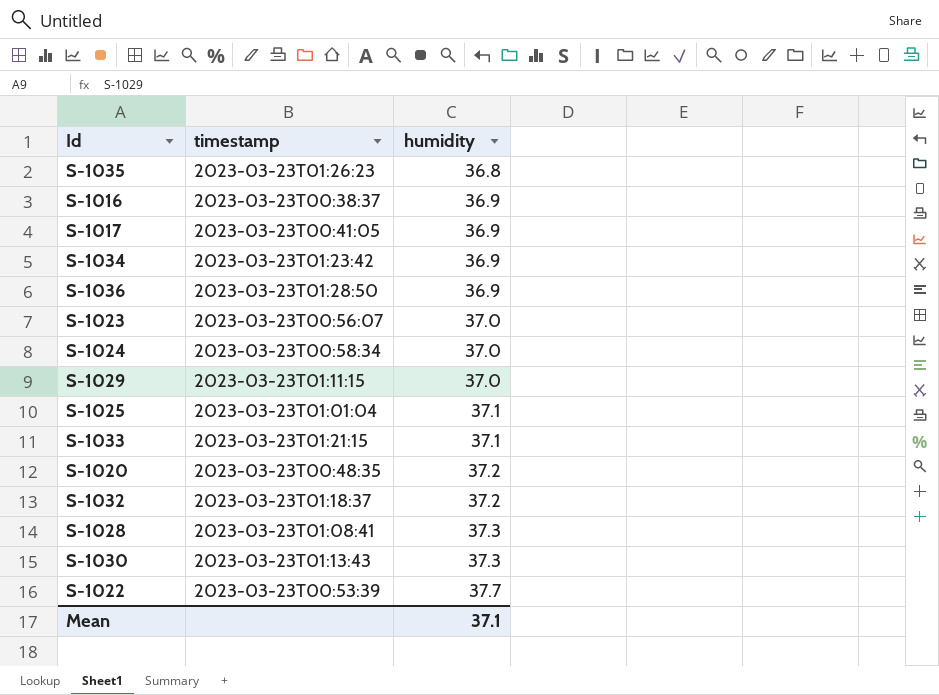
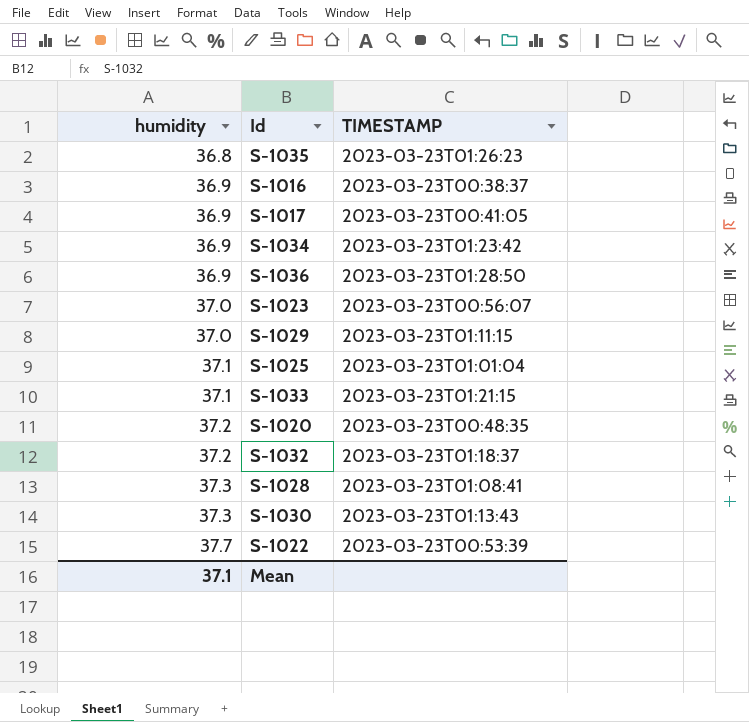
column humidity | position: 3 -> 1
column name: timestamp -> TIMESTAMP
row S-1024: 2023-03-23T00:58:34 | 37.0 -> none

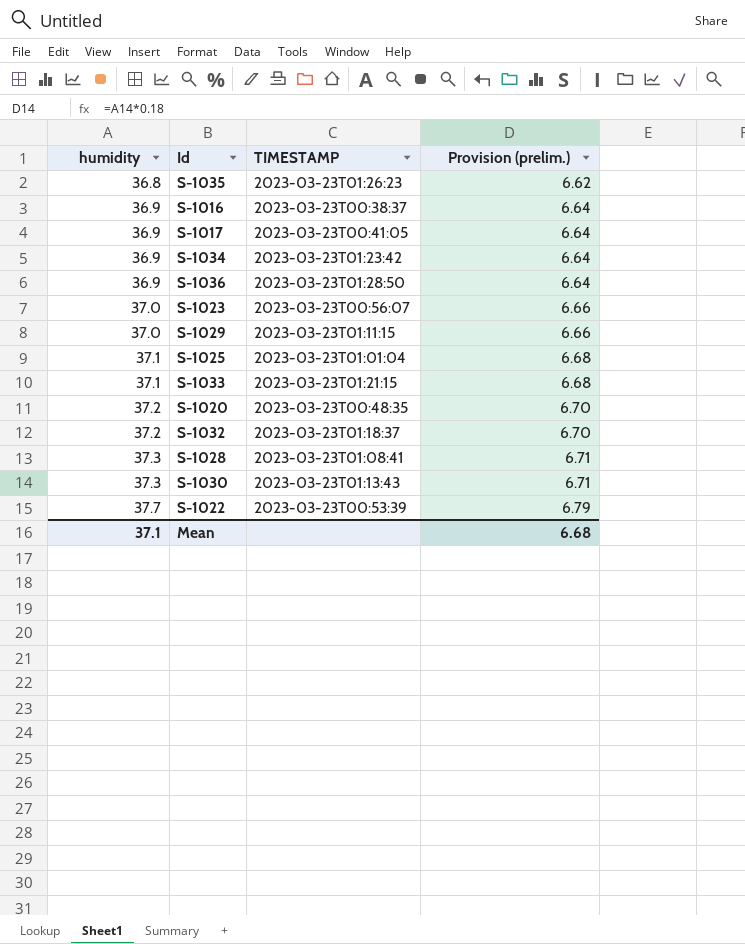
column Provision (prelim.) | formula: none -> [humidity] * 0.18

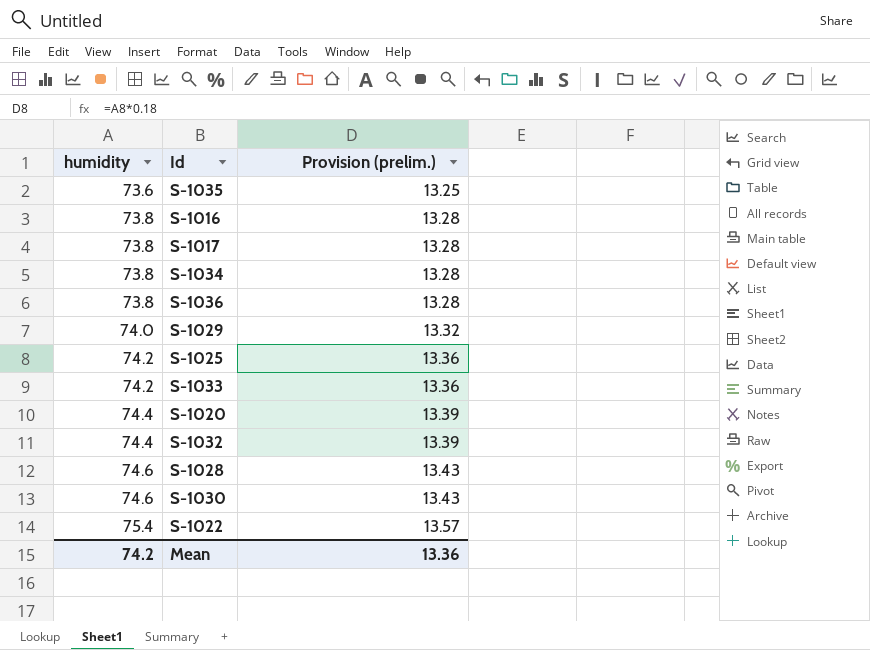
column TIMESTAMP | position: 3 -> none
row S-1023: 37.0 | 2023-03-23T00:56:07 | 6.66 -> none
S-1035 | humidity: 36.8 -> 73.6
S-1035 | Provision (prelim.): 6.62 -> 13.25
S-1016 | humidity: 36.9 -> 73.8
S-1016 | Provision (prelim.): 6.64 -> 13.28
S-1017 | humidity: 36.9 -> 73.8
S-1017 | Provision (prelim.): 6.64 -> 13.28
S-1034 | humidity: 36.9 -> 73.8
S-1034 | Provision (prelim.): 6.64 -> 13.28
S-1036 | humidity: 36.9 -> 73.8
S-1036 | Provision (prelim.): 6.64 -> 13.28
S-1029 | humidity: 37.0 -> 74.0
S-1029 | Provision (prelim.): 6.66 -> 13.32
S-1025 | humidity: 37.1 -> 74.2
S-1025 | Provision (prelim.): 6.68 -> 13.36
S-1033 | humidity: 37.1 -> 74.2
S-1033 | Provision (prelim.): 6.68 -> 13.36
S-1020 | humidity: 37.2 -> 74.4
S-1020 | Provision (prelim.): 6.70 -> 13.39
S-1032 | humidity: 37.2 -> 74.4
S-1032 | Provision (prelim.): 6.70 -> 13.39
S-1028 | humidity: 37.3 -> 74.6
S-1028 | Provision (prelim.): 6.71 -> 13.43
S-1030 | humidity: 37.3 -> 74.6
S-1030 | Provision (prelim.): 6.71 -> 13.43
S-1022 | humidity: 37.7 -> 75.4
S-1022 | Provision (prelim.): 6.79 -> 13.57
Mean | humidity: 37.1 -> 74.2
Mean | Provision (prelim.): 6.68 -> 13.36

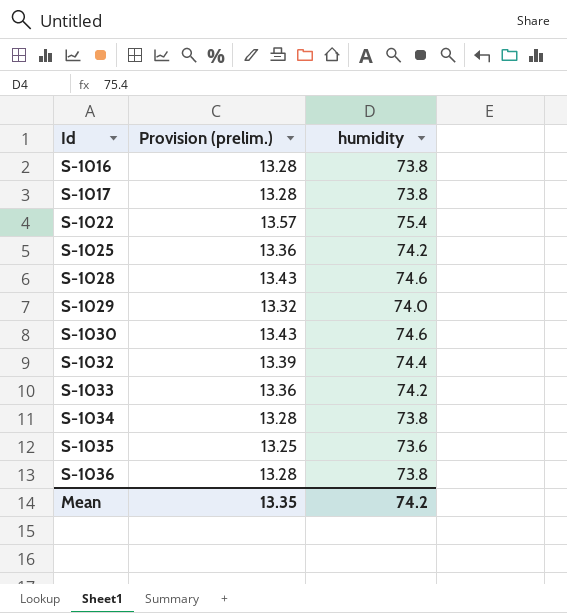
row order: humidity ascending -> Id ascending
column humidity | position: 1 -> 3
row S-1020: 74.4 | 13.39 -> none
Mean | Provision (prelim.): 13.36 -> 13.35

